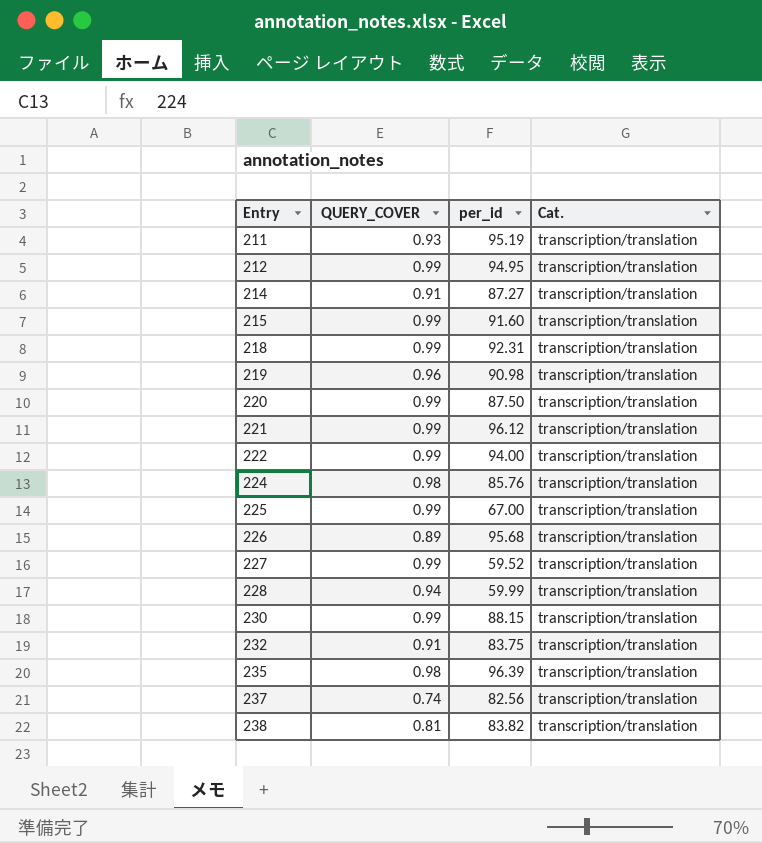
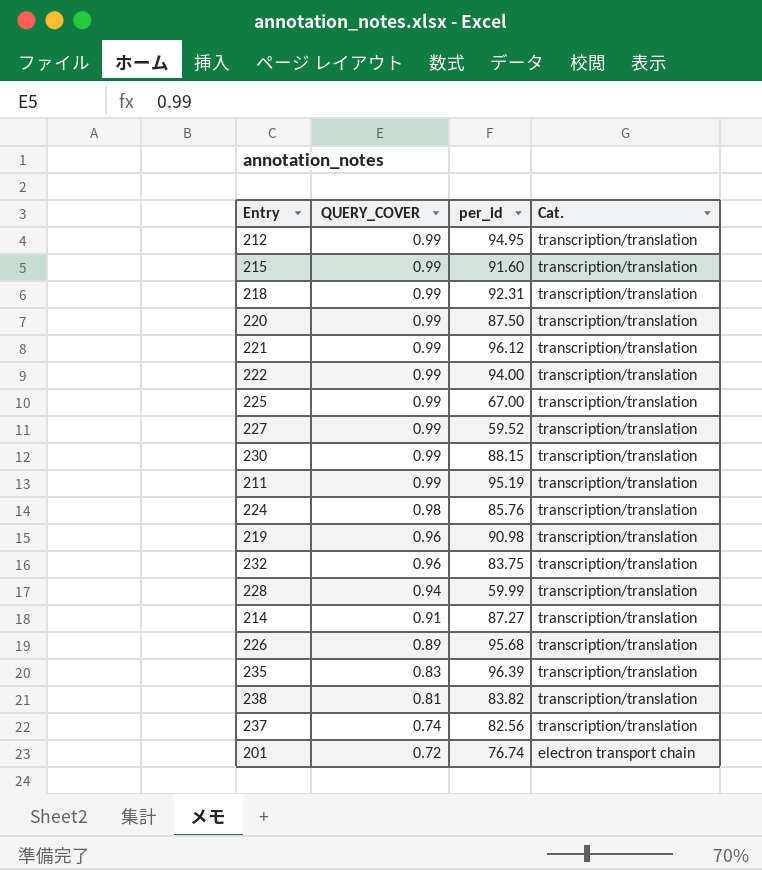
row order: Entry ascending -> QUERY_COVER descending
211 | QUERY_COVER: 0.93 -> 0.99
232 | QUERY_COVER: 0.91 -> 0.96
235 | QUERY_COVER: 0.98 -> 0.83
row 201: none -> 0.72 | 76.74 | electron transport chain

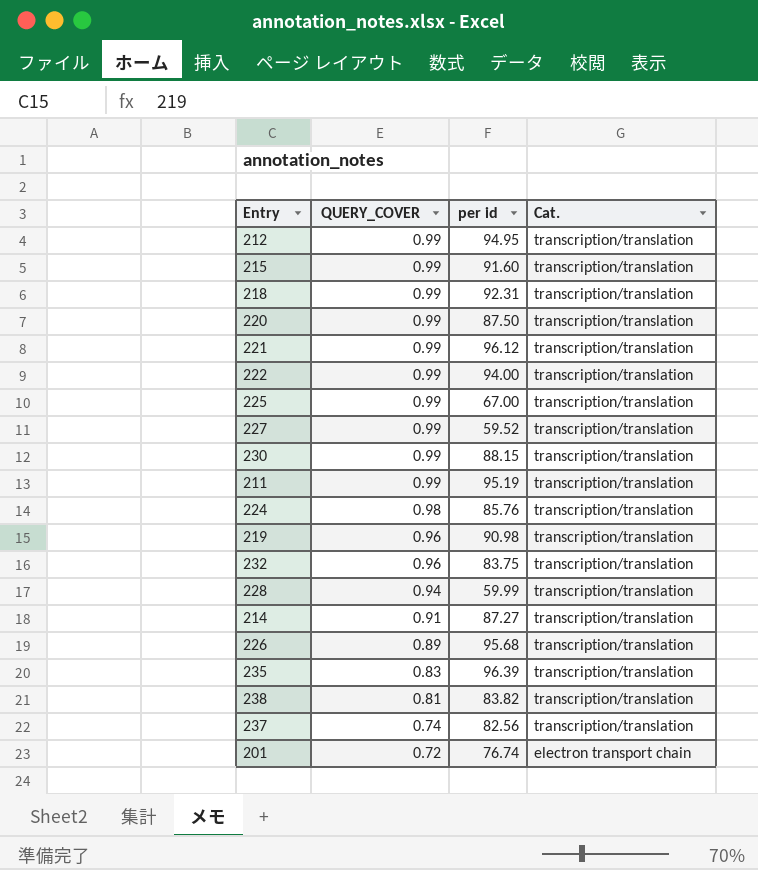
column name: per_id -> per id

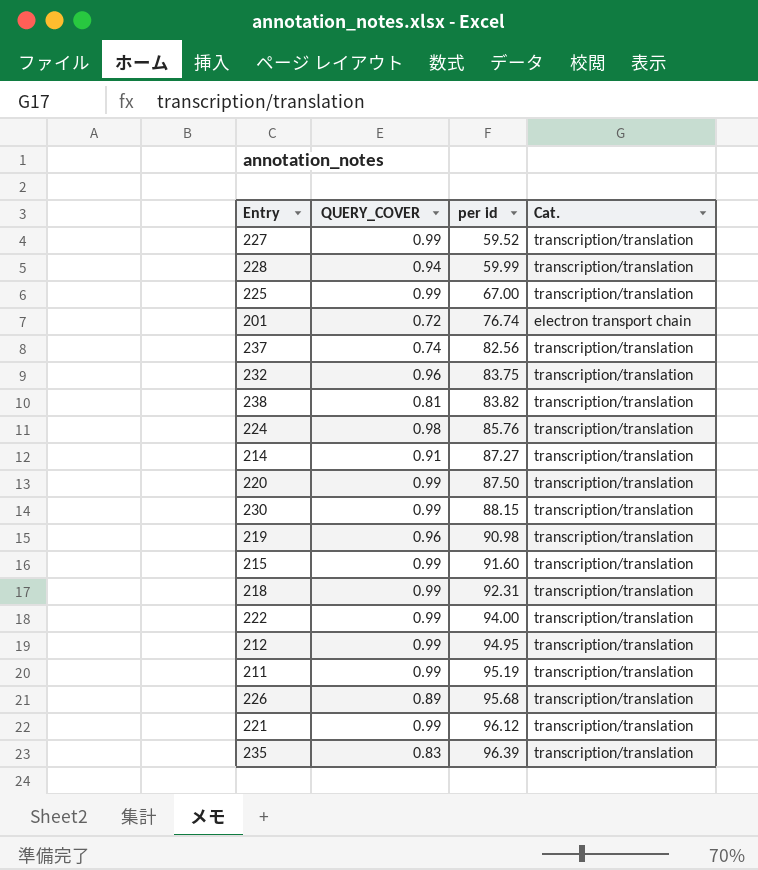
row order: QUERY_COVER descending -> per id ascending

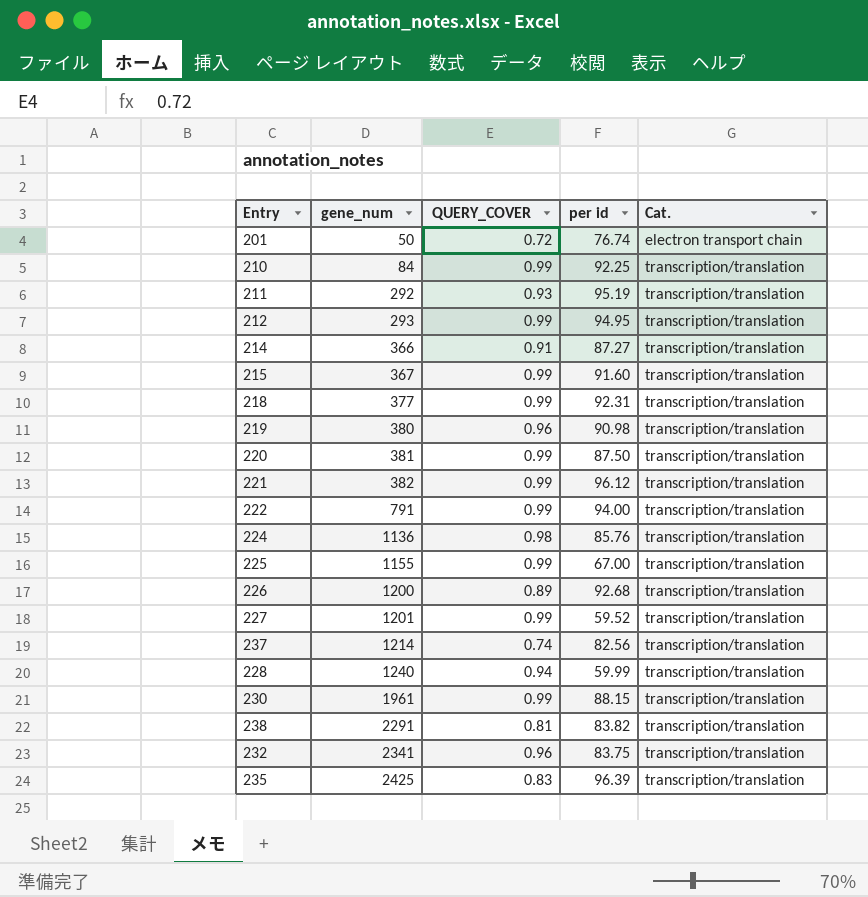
row order: per id ascending -> gene_num ascending
column gene_num | position: none -> 2
row 210: none -> 84 | 0.99 | 92.25 | transcription/translation
211 | QUERY_COVER: 0.99 -> 0.93
226 | per id: 95.68 -> 92.68

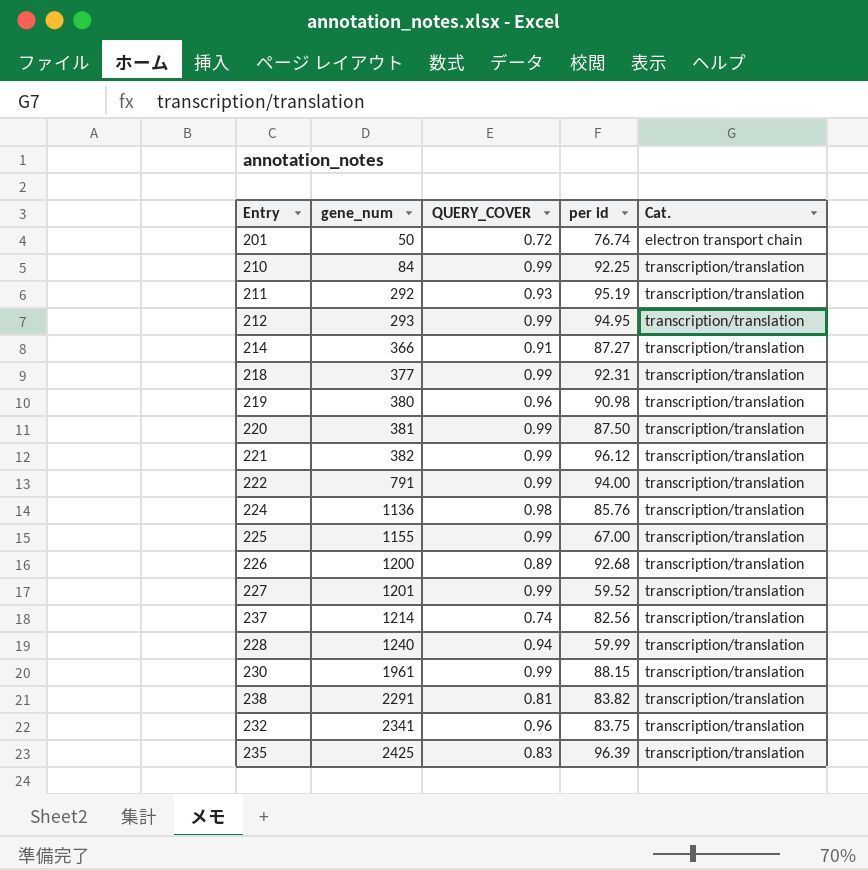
row 215: 367 | 0.99 | 91.60 | transcription/translation -> none

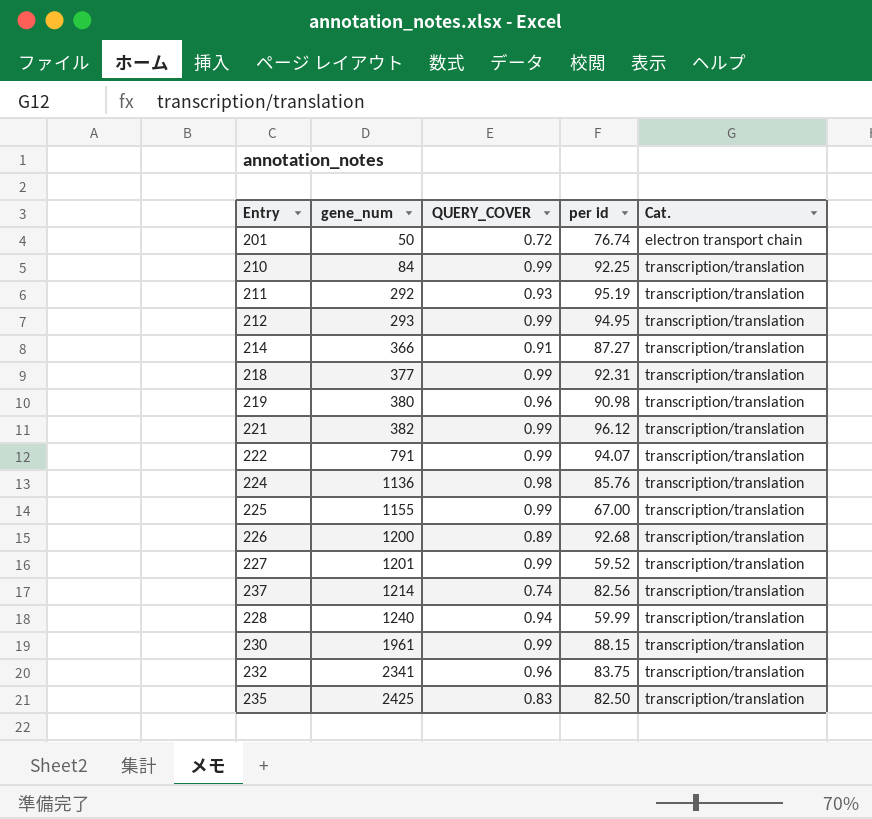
row 220: 381 | 0.99 | 87.50 | transcription/translation -> none
row 238: 2291 | 0.81 | 83.82 | transcription/translation -> none
222 | per id: 94.00 -> 94.07
235 | per id: 96.39 -> 82.50

